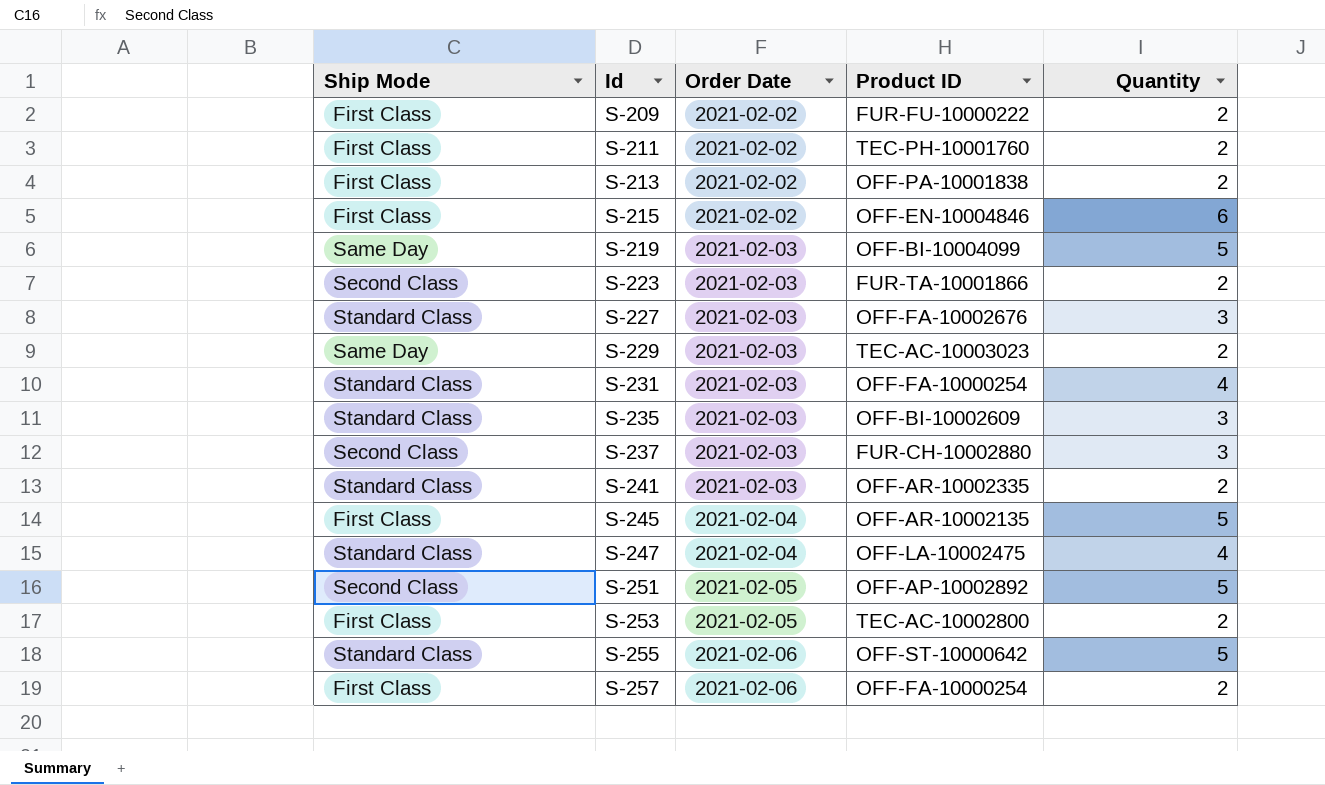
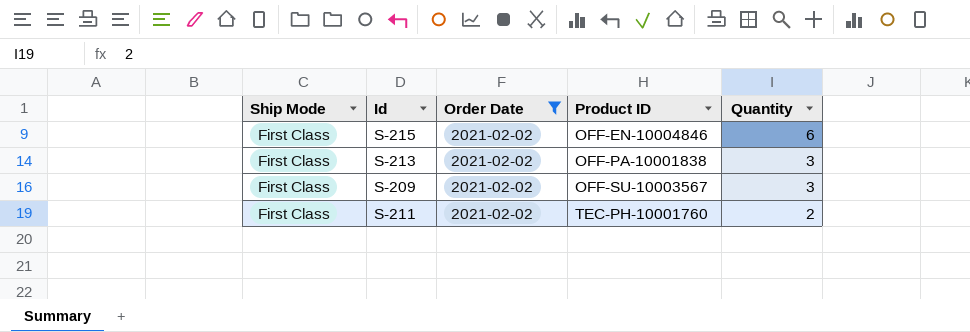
filter: none -> Order Date = 2021-02-02
row order: Id ascending -> Product ID ascending
S-213 | Quantity: 2 -> 3
S-209 | Product ID: FUR-FU-10000222 -> OFF-SU-10003567
S-209 | Quantity: 2 -> 3

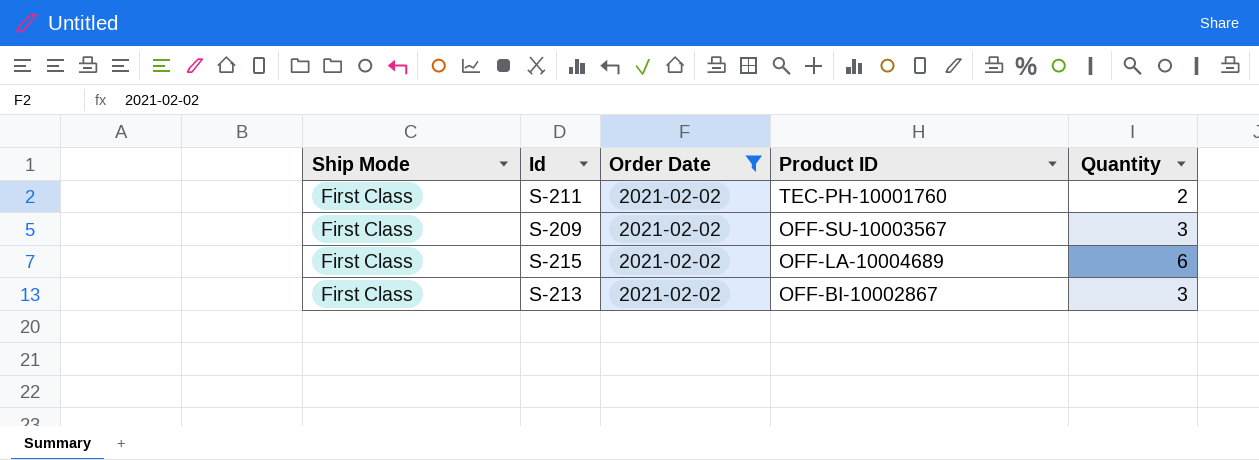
row order: Product ID ascending -> Product ID descending
S-215 | Product ID: OFF-EN-10004846 -> OFF-LA-10004689
S-213 | Product ID: OFF-PA-10001838 -> OFF-BI-10002867

